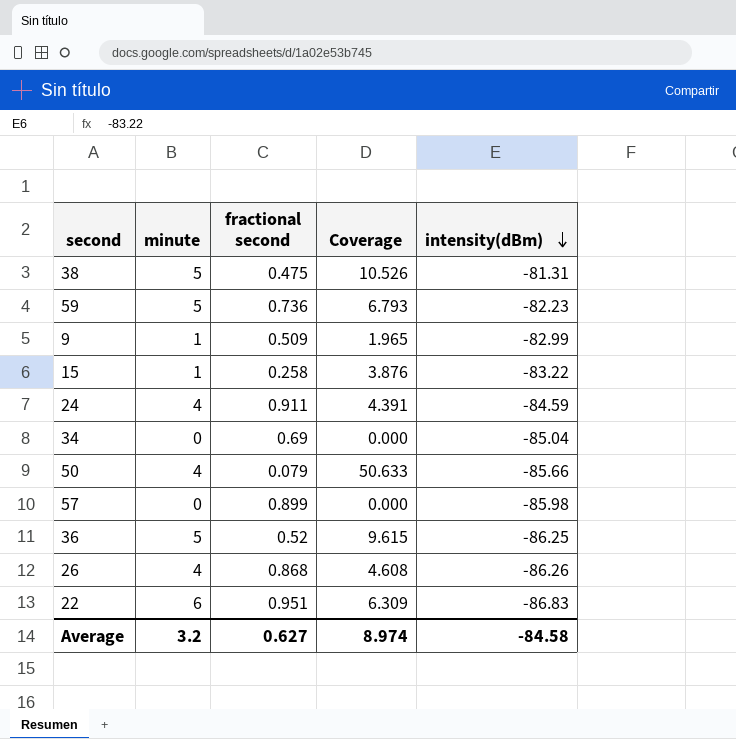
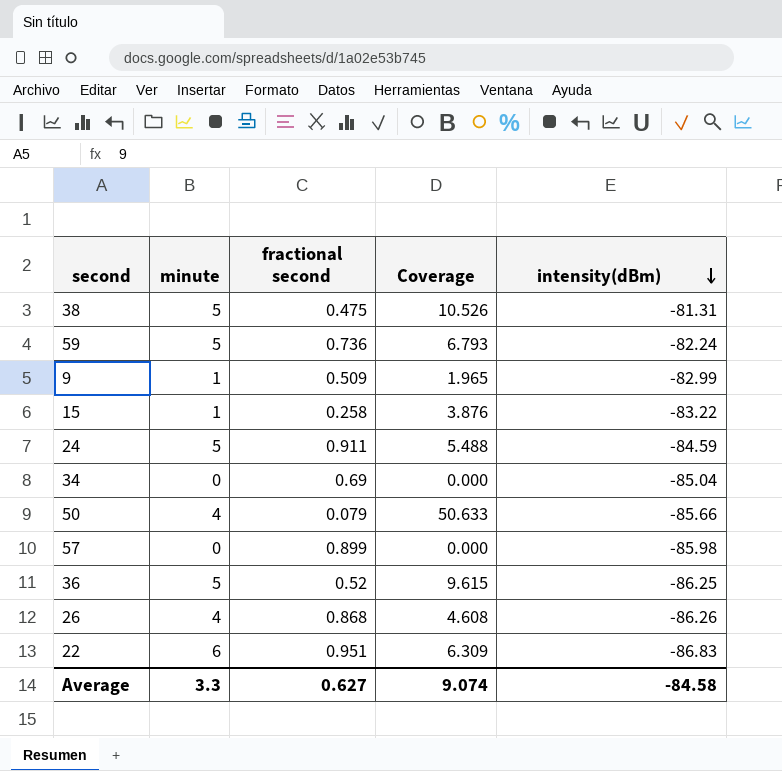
59 | intensity(dBm): -82.23 -> -82.24
24 | minute: 4 -> 5
24 | Coverage: 4.391 -> 5.488
Average | minute: 3.2 -> 3.3
Average | Coverage: 8.974 -> 9.074

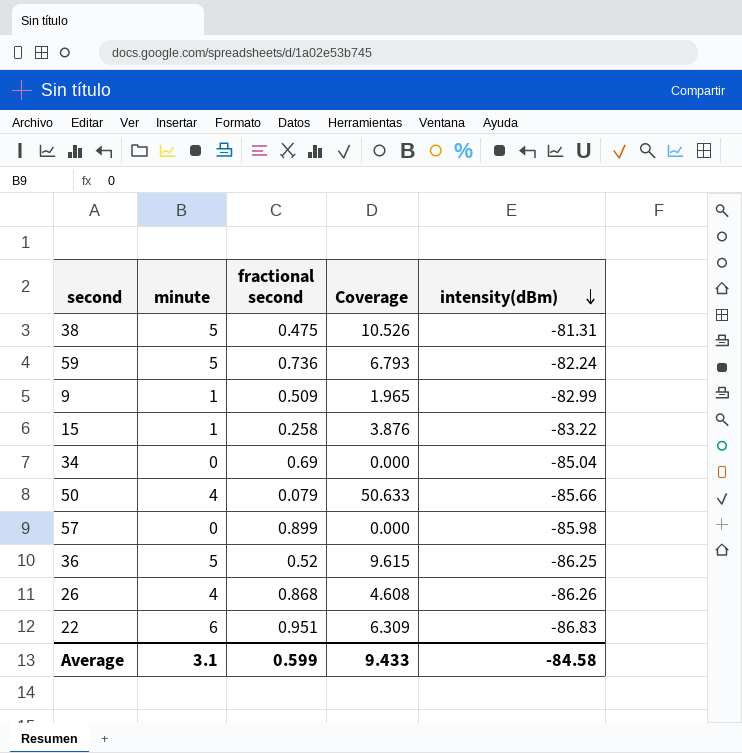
row 24: 5 | 0.911 | 5.488 | -84.59 -> none
Average | minute: 3.3 -> 3.1
Average | fractional second: 0.627 -> 0.599
Average | Coverage: 9.074 -> 9.433

